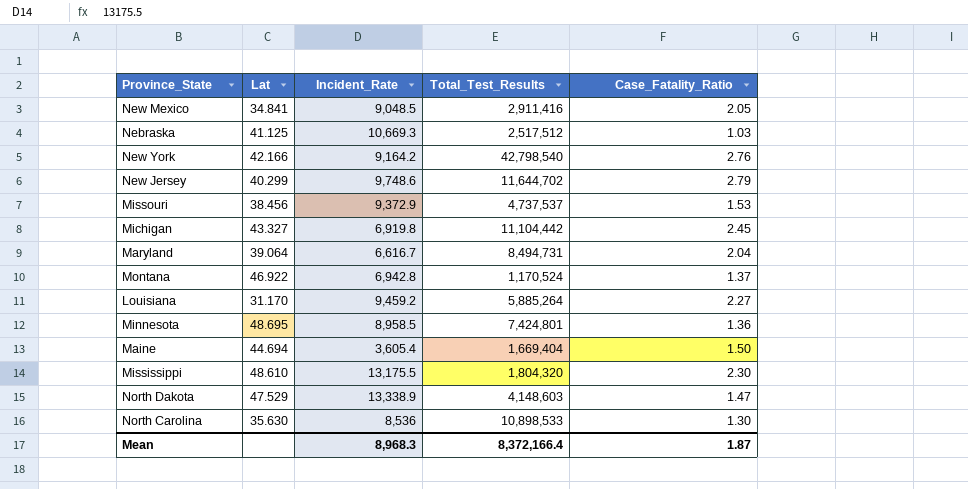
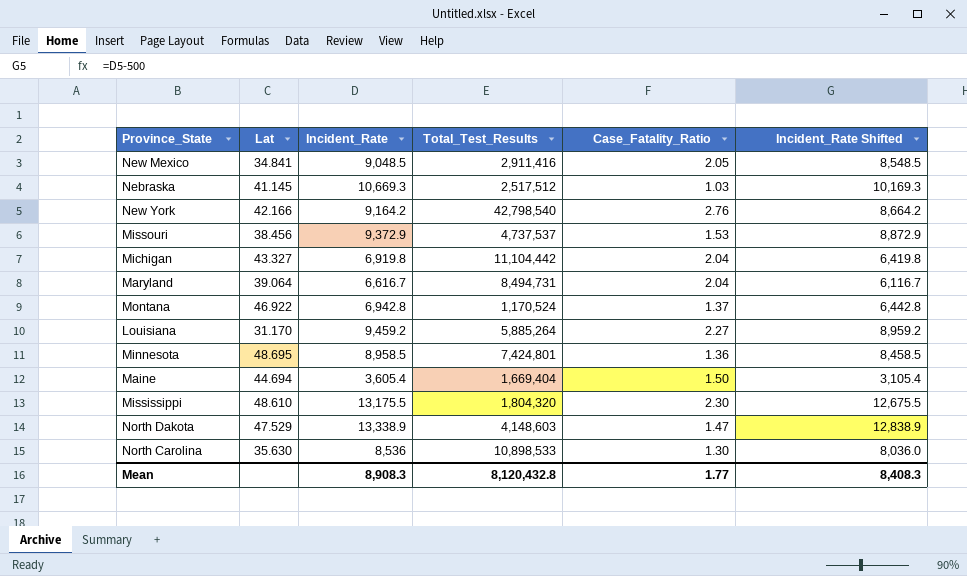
column Incident_Rate Shifted | formula: none -> [Incident_Rate] - 500
row New Jersey: 40.299 | 9,748.6 | 11,644,702 | 2.79 -> none
Nebraska | Lat: 41.125 -> 41.145
Michigan | Case_Fatality_Ratio: 2.45 -> 2.04
Mean | Incident_Rate: 8,968.3 -> 8,908.3
Mean | Total_Test_Results: 8,372,166.4 -> 8,120,432.8
Mean | Case_Fatality_Ratio: 1.87 -> 1.77

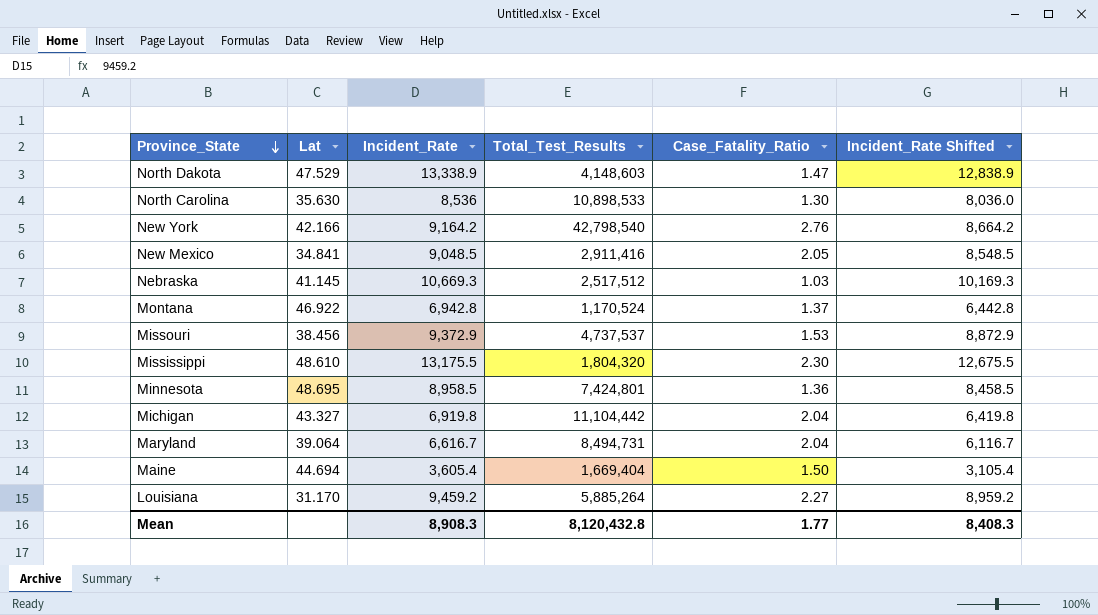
row order: none -> Province_State descending

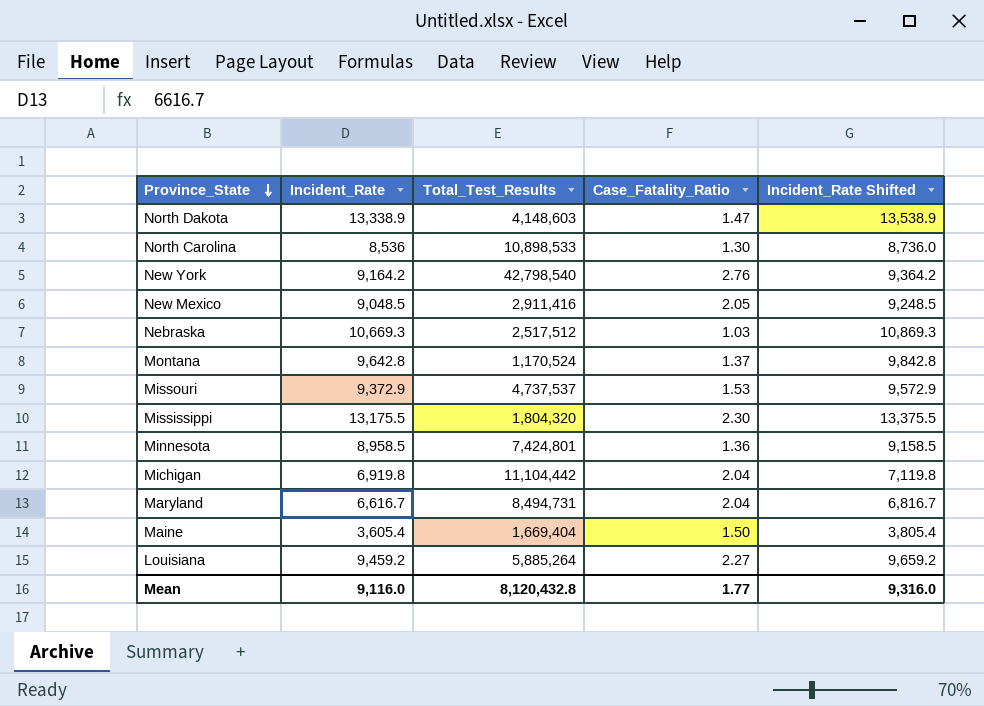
column Lat | position: 2 -> none
column Incident_Rate Shifted | formula: [Incident_Rate] - 500 -> [Incident_Rate] + 200
Montana | Incident_Rate: 6,942.8 -> 9,642.8
Mean | Incident_Rate: 8,908.3 -> 9,116.0
Mean | Incident_Rate Shifted: 8,408.3 -> 9,316.0

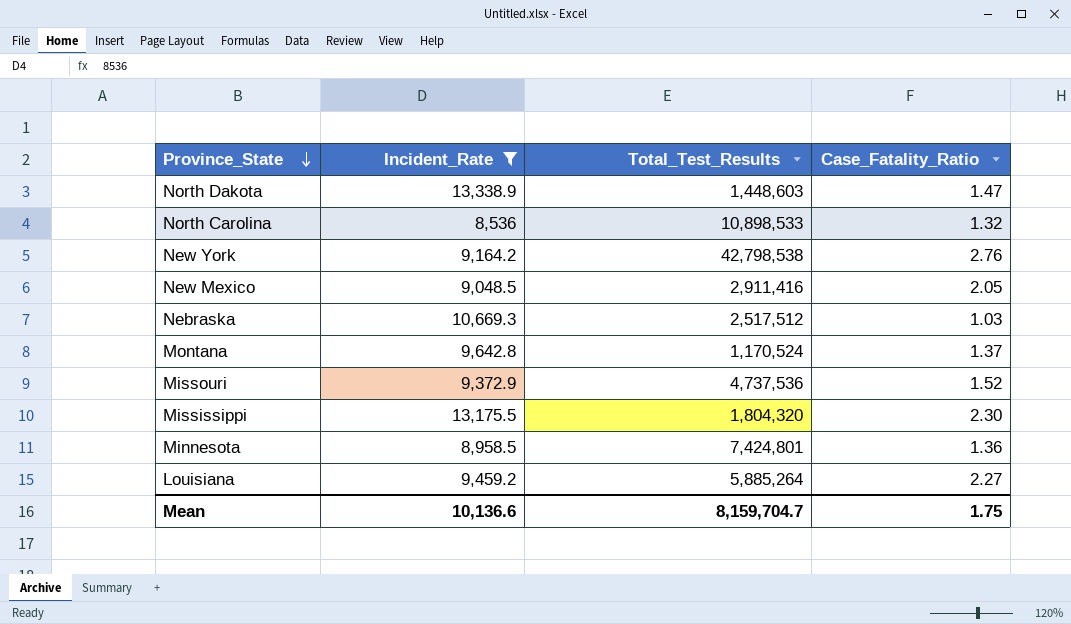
filter: none -> Incident_Rate >= 8,536
column Incident_Rate Shifted | formula: [Incident_Rate] + 200 -> none
North Dakota | Total_Test_Results: 4,148,603 -> 1,448,603
North Carolina | Case_Fatality_Ratio: 1.30 -> 1.32
New York | Total_Test_Results: 42,798,540 -> 42,798,538
Missouri | Total_Test_Results: 4,737,537 -> 4,737,536
Missouri | Case_Fatality_Ratio: 1.53 -> 1.52
Mean | Incident_Rate: 9,116.0 -> 10,136.6
Mean | Total_Test_Results: 8,120,432.8 -> 8,159,704.7
Mean | Case_Fatality_Ratio: 1.77 -> 1.75

